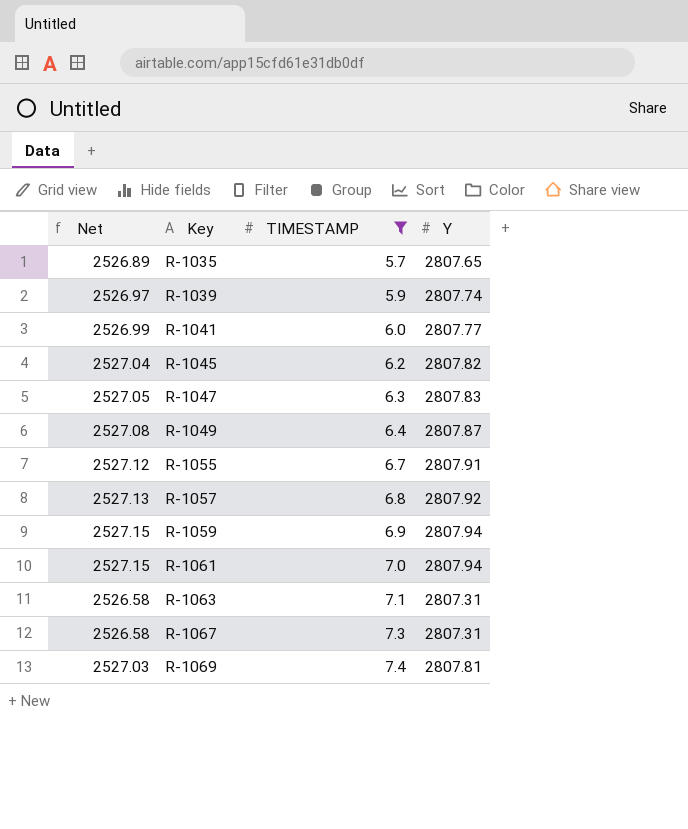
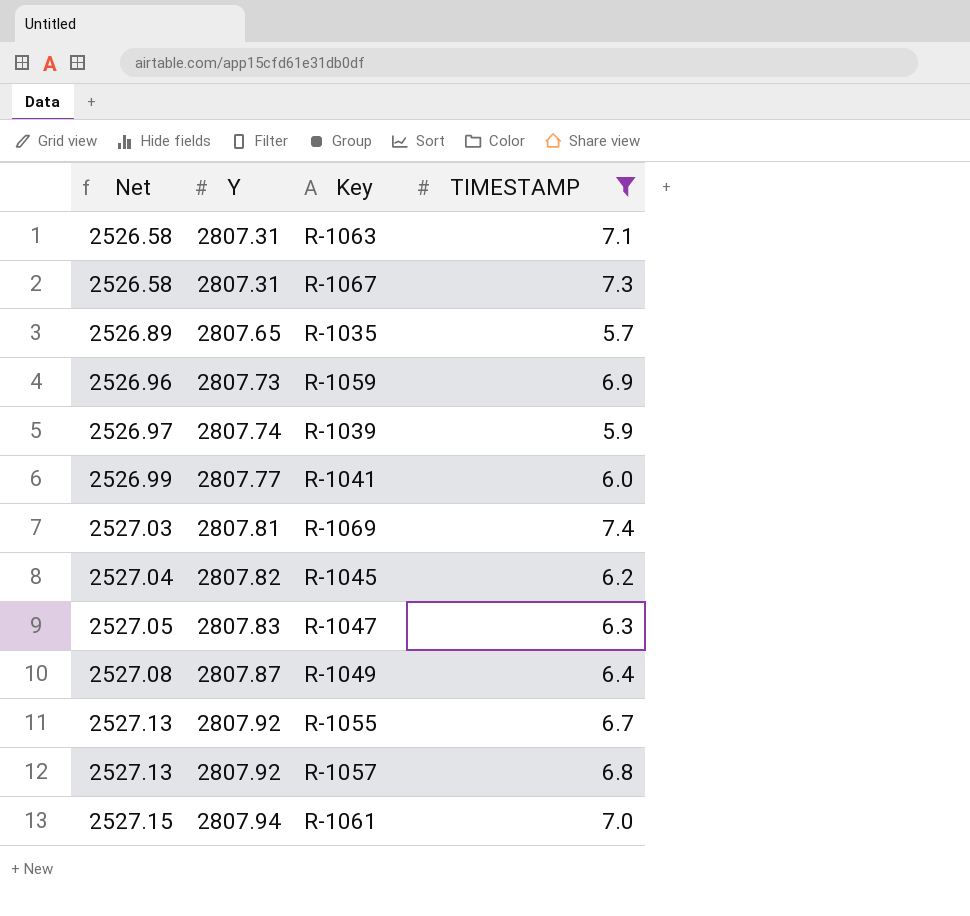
row order: Key ascending -> Net ascending
column Y | position: 4 -> 2
R-1059 | Net: 2527.15 -> 2526.96
R-1059 | Y: 2807.94 -> 2807.73
R-1055 | Net: 2527.12 -> 2527.13
R-1055 | Y: 2807.91 -> 2807.92

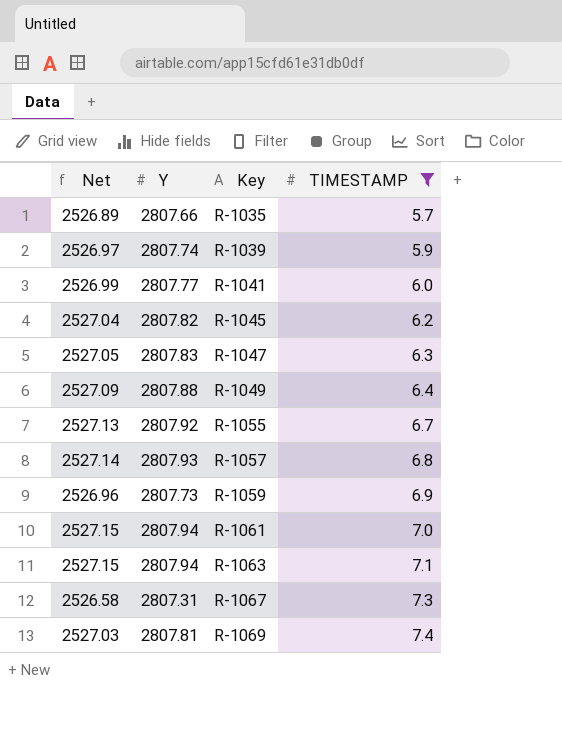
row order: Net ascending -> Key ascending
R-1035 | Y: 2807.65 -> 2807.66
R-1049 | Net: 2527.08 -> 2527.09
R-1049 | Y: 2807.87 -> 2807.88
R-1057 | Net: 2527.13 -> 2527.14
R-1057 | Y: 2807.92 -> 2807.93
R-1063 | Net: 2526.58 -> 2527.15
R-1063 | Y: 2807.31 -> 2807.94

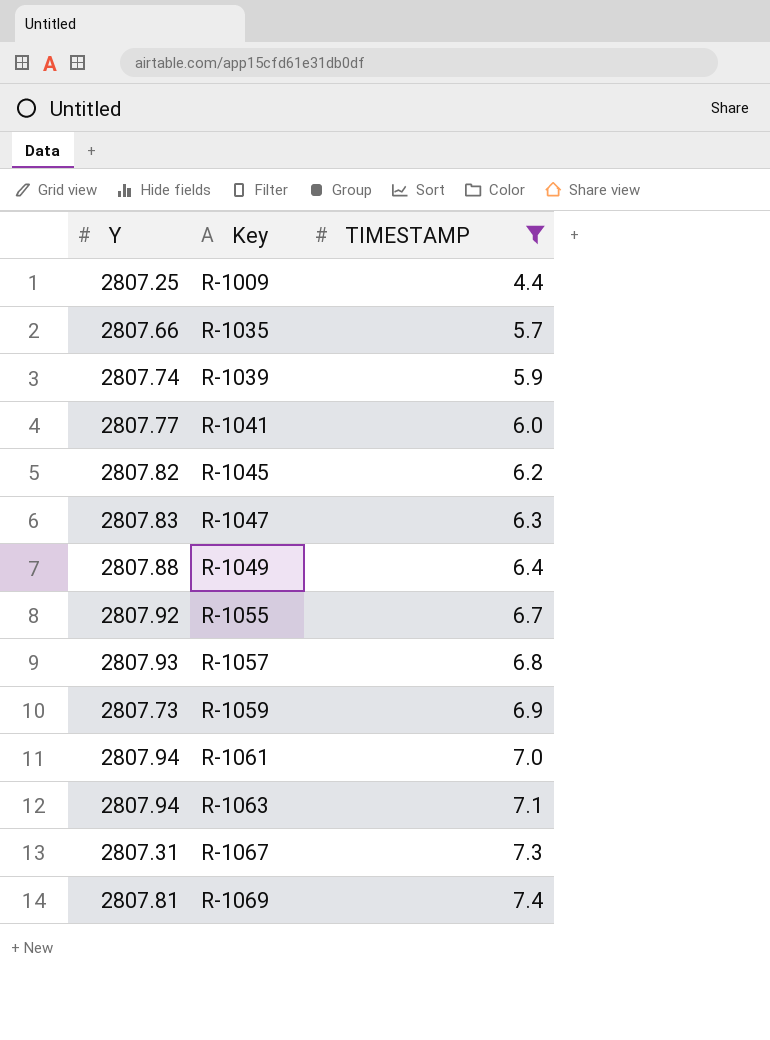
column Net | formula: [Y] * 0.9 -> none
row R-1009: none -> 2807.25 | 4.4

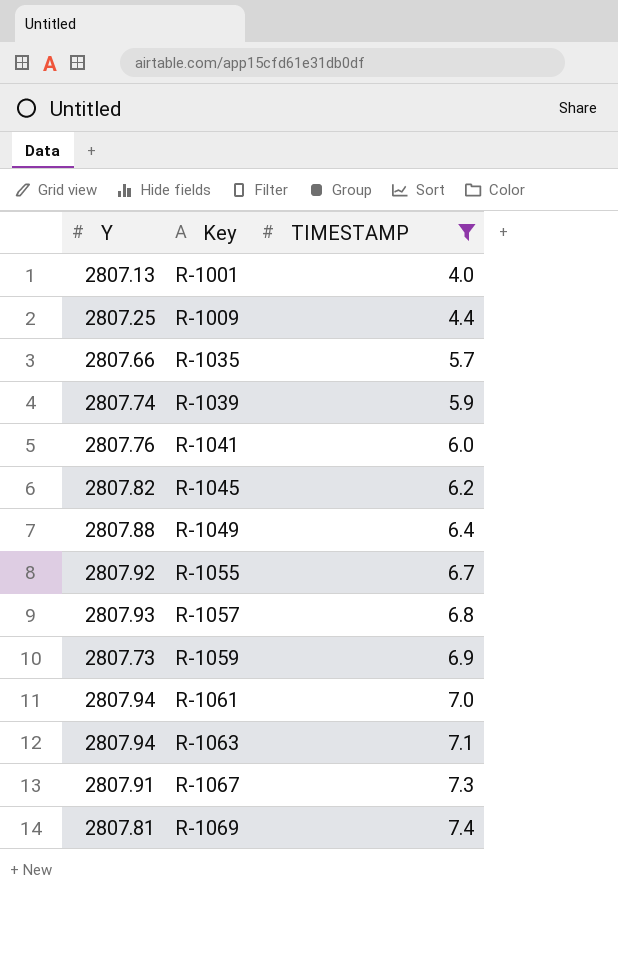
row R-1047: 2807.83 | 6.3 -> none
row R-1001: none -> 2807.13 | 4.0
R-1041 | Y: 2807.77 -> 2807.76
R-1067 | Y: 2807.31 -> 2807.91

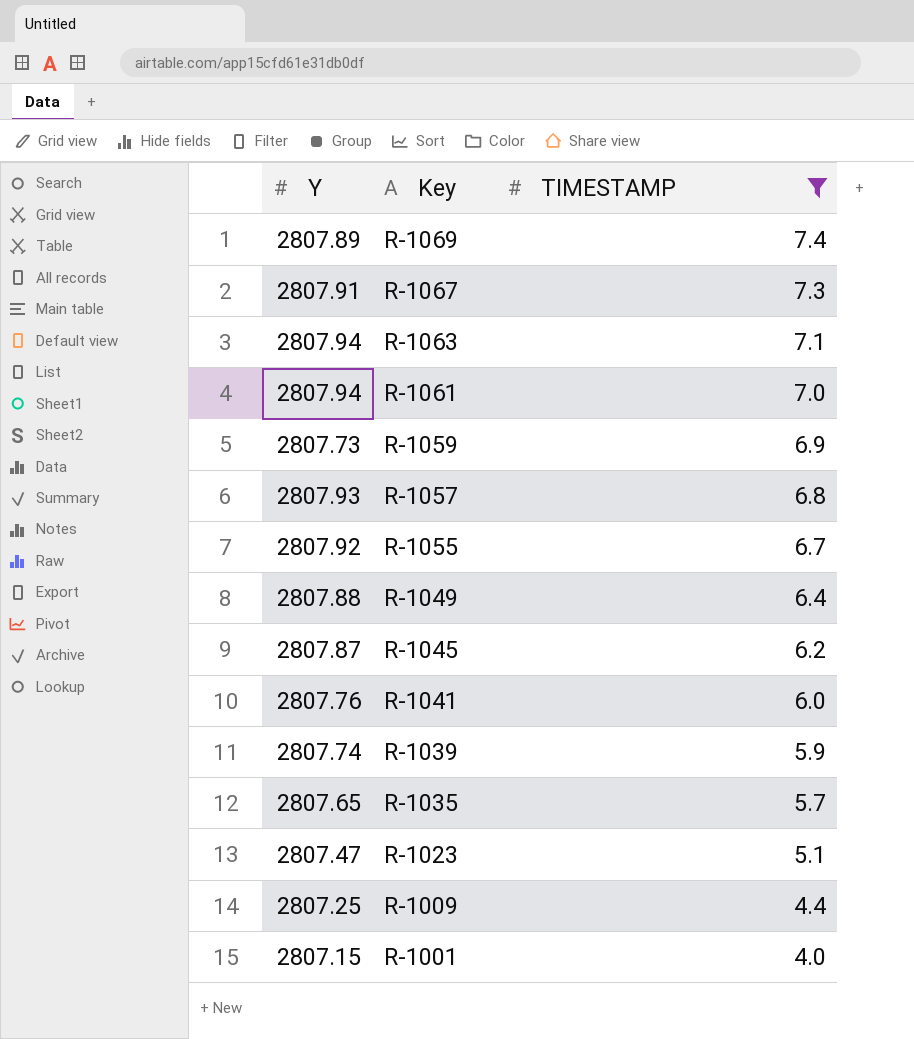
row order: Key ascending -> Key descending
R-1069 | Y: 2807.81 -> 2807.89
R-1045 | Y: 2807.82 -> 2807.87
R-1035 | Y: 2807.66 -> 2807.65
row R-1023: none -> 2807.47 | 5.1
R-1001 | Y: 2807.13 -> 2807.15

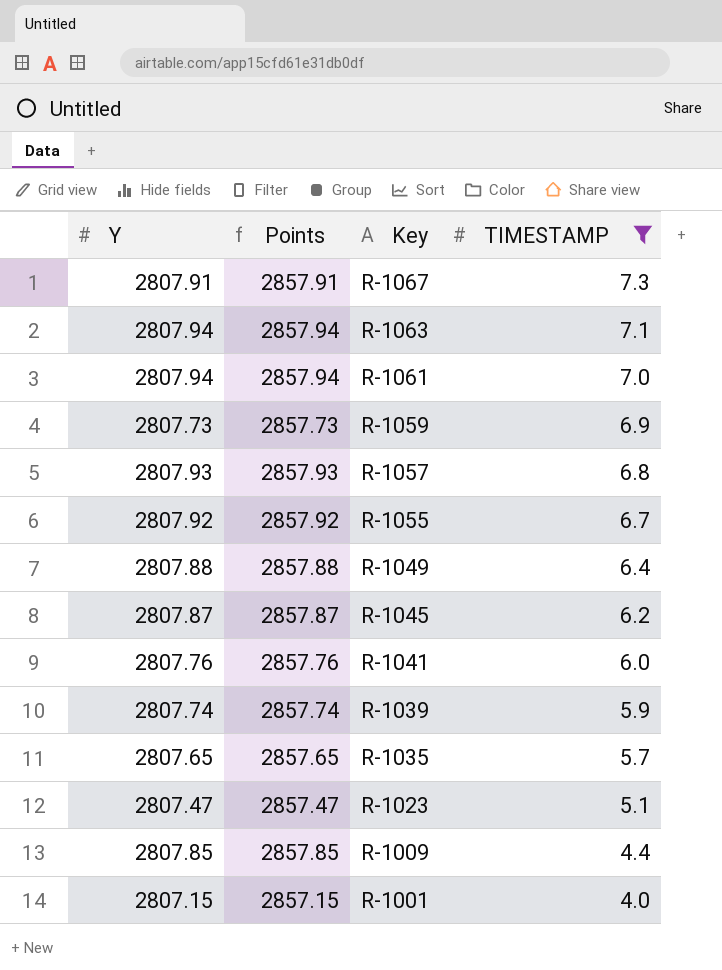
column Points | formula: none -> [Y] + 50
row R-1069: 2807.89 | 7.4 -> none
R-1009 | Y: 2807.25 -> 2807.85

